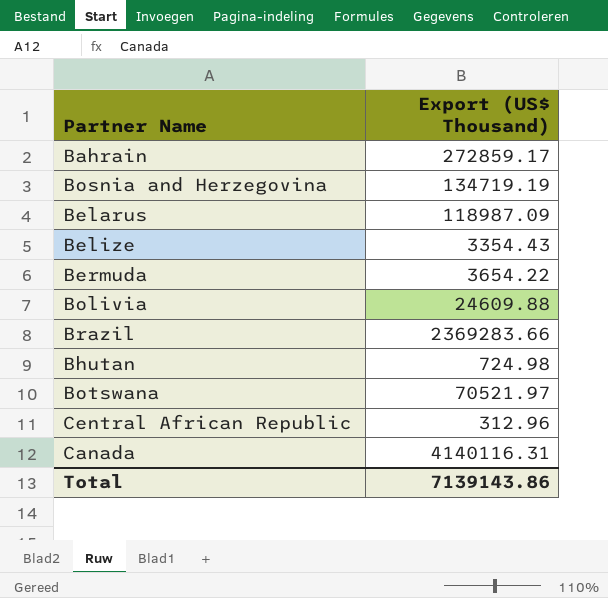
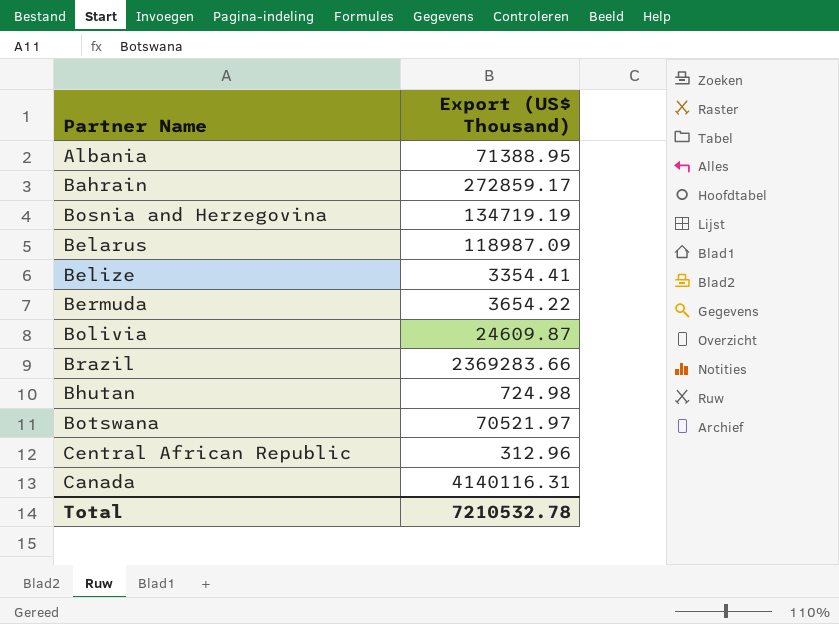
row Albania: none -> 71388.95
Belize | Export (US$ Thousand): 3354.43 -> 3354.41
Bolivia | Export (US$ Thousand): 24609.88 -> 24609.87
Total | Export (US$ Thousand): 7139143.86 -> 7210532.78

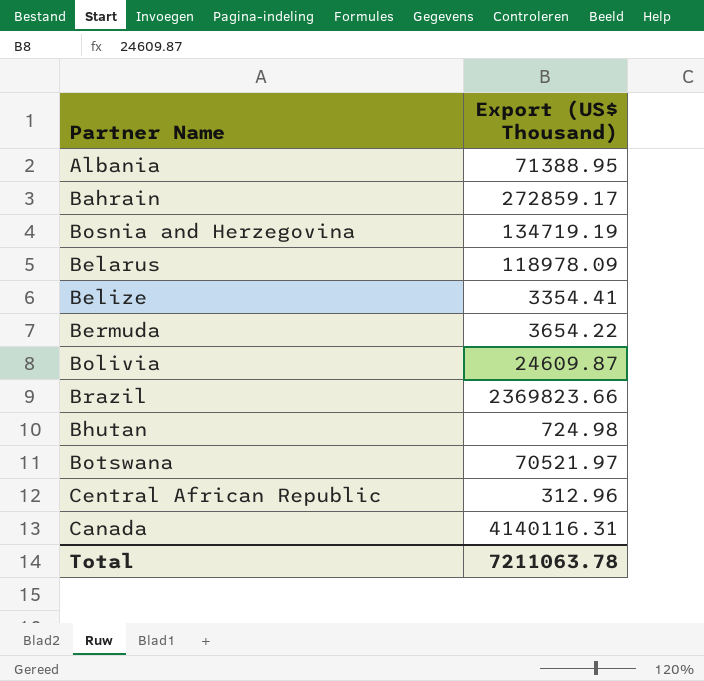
Belarus | Export (US$ Thousand): 118987.09 -> 118978.09
Brazil | Export (US$ Thousand): 2369283.66 -> 2369823.66
Total | Export (US$ Thousand): 7210532.78 -> 7211063.78

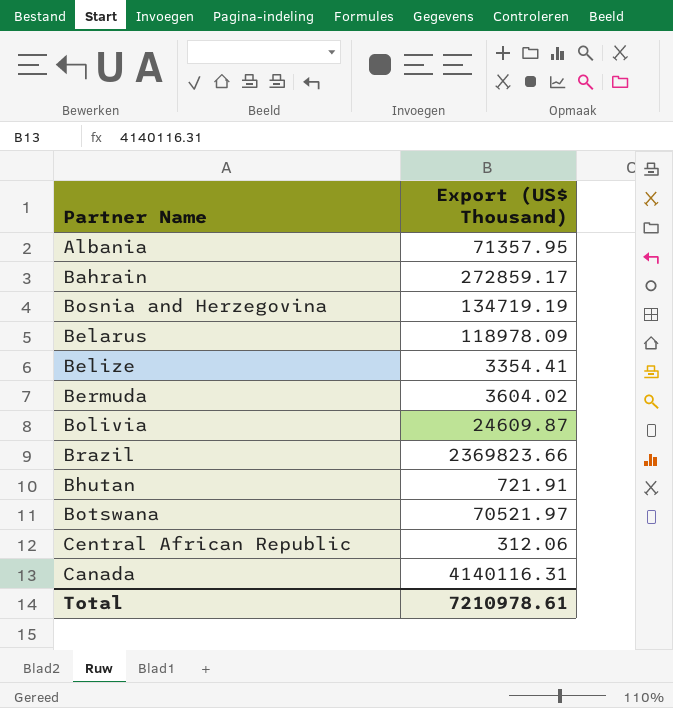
Albania | Export (US$ Thousand): 71388.95 -> 71357.95
Bermuda | Export (US$ Thousand): 3654.22 -> 3604.02
Bhutan | Export (US$ Thousand): 724.98 -> 721.91
Central African Republic | Export (US$ Thousand): 312.96 -> 312.06
Total | Export (US$ Thousand): 7211063.78 -> 7210978.61

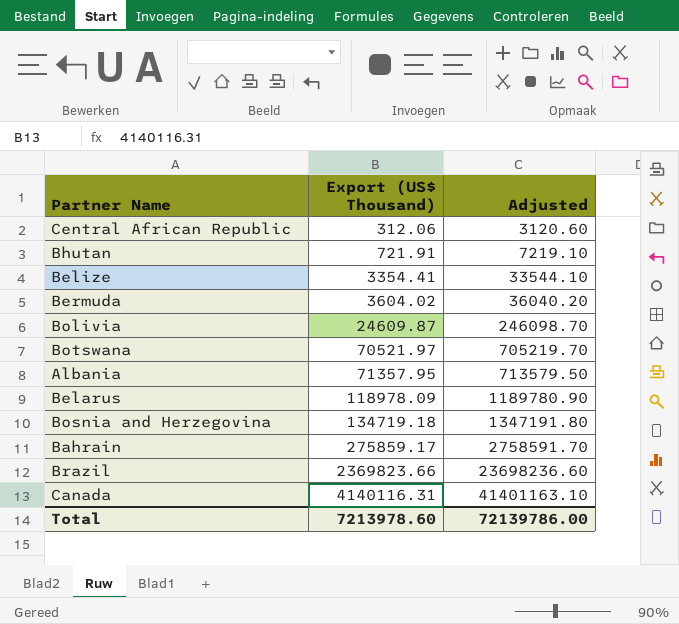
row order: none -> Export (US$ Thousand) ascending
column Adjusted | formula: none -> [Export (US$ Thousand)] * 10
Bosnia and Herzegovina | Export (US$ Thousand): 134719.19 -> 134719.18
Bahrain | Export (US$ Thousand): 272859.17 -> 275859.17
Total | Export (US$ Thousand): 7210978.61 -> 7213978.60

